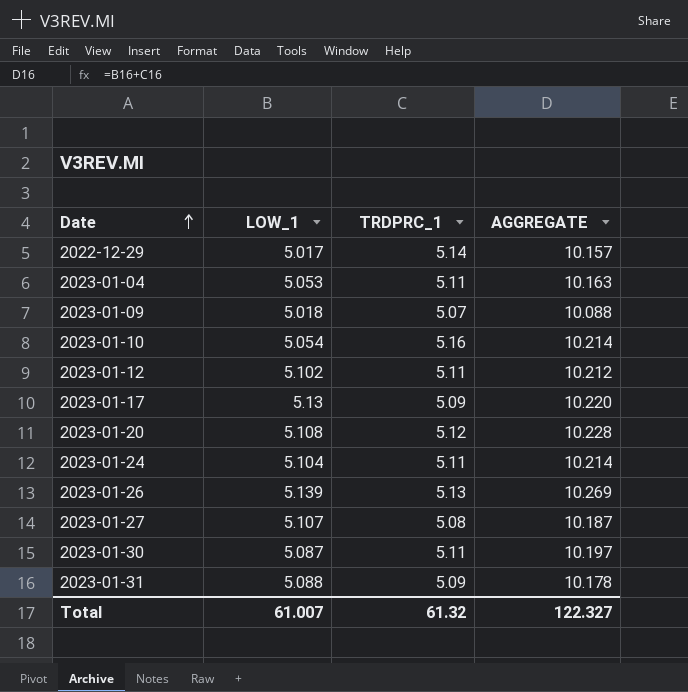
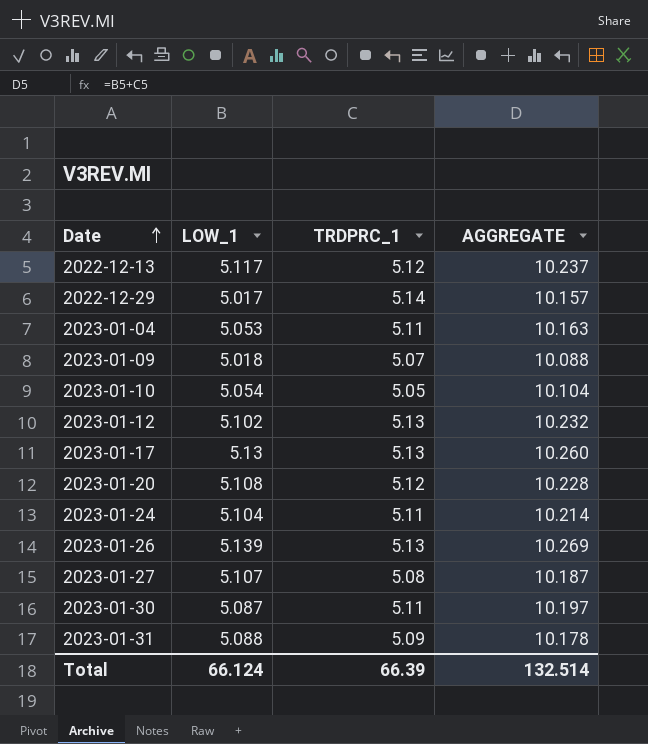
row 2022-12-13: none -> 5.117 | 5.12 | 10.237
2023-01-10 | TRDPRC_1: 5.16 -> 5.05
2023-01-10 | AGGREGATE: 10.214 -> 10.104
2023-01-12 | TRDPRC_1: 5.11 -> 5.13
2023-01-12 | AGGREGATE: 10.212 -> 10.232
2023-01-17 | TRDPRC_1: 5.09 -> 5.13
2023-01-17 | AGGREGATE: 10.220 -> 10.260
Total | LOW_1: 61.007 -> 66.124
Total | TRDPRC_1: 61.32 -> 66.39
Total | AGGREGATE: 122.327 -> 132.514

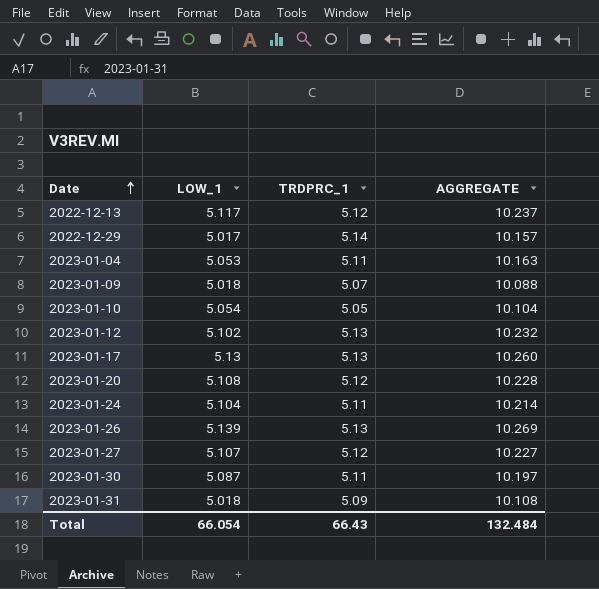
2023-01-27 | TRDPRC_1: 5.08 -> 5.12
2023-01-27 | AGGREGATE: 10.187 -> 10.227
2023-01-31 | LOW_1: 5.088 -> 5.018
2023-01-31 | AGGREGATE: 10.178 -> 10.108
Total | LOW_1: 66.124 -> 66.054
Total | TRDPRC_1: 66.39 -> 66.43
Total | AGGREGATE: 132.514 -> 132.484

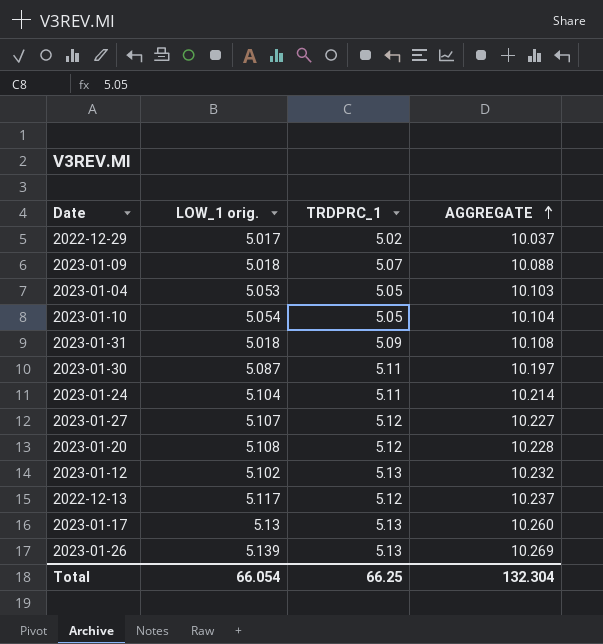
row order: Date ascending -> AGGREGATE ascending
column name: LOW_1 -> LOW_1 orig.
2022-12-29 | TRDPRC_1: 5.14 -> 5.02
2022-12-29 | AGGREGATE: 10.157 -> 10.037
2023-01-04 | TRDPRC_1: 5.11 -> 5.05
2023-01-04 | AGGREGATE: 10.163 -> 10.103
Total | TRDPRC_1: 66.43 -> 66.25
Total | AGGREGATE: 132.484 -> 132.304

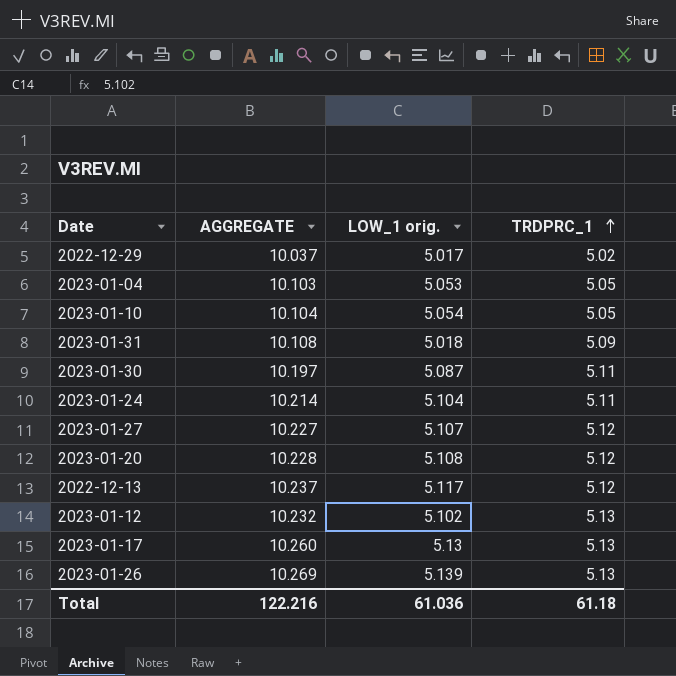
row order: AGGREGATE ascending -> TRDPRC_1 ascending
column AGGREGATE | position: 4 -> 2
row 2023-01-09: 5.018 | 5.07 | 10.088 -> none
Total | AGGREGATE: 132.304 -> 122.216
Total | LOW_1 orig.: 66.054 -> 61.036
Total | TRDPRC_1: 66.25 -> 61.18

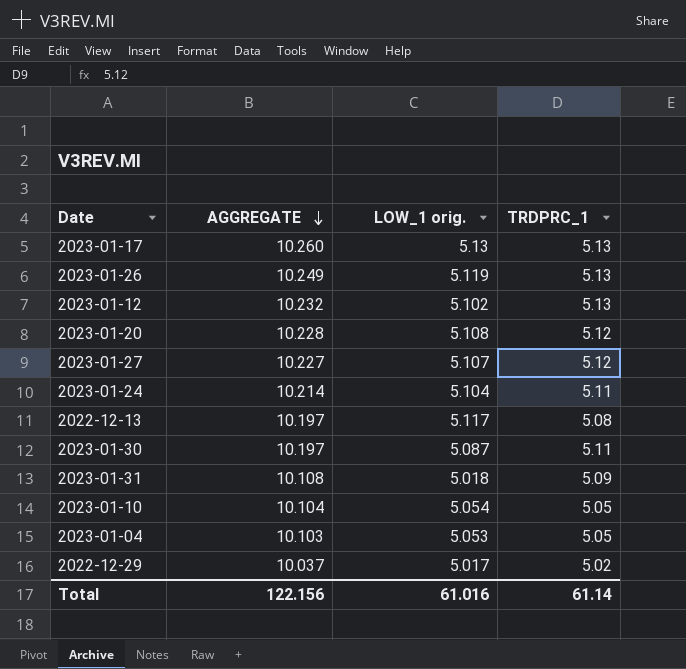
row order: TRDPRC_1 ascending -> AGGREGATE descending
2023-01-26 | AGGREGATE: 10.269 -> 10.249
2023-01-26 | LOW_1 orig.: 5.139 -> 5.119
2022-12-13 | AGGREGATE: 10.237 -> 10.197
2022-12-13 | TRDPRC_1: 5.12 -> 5.08
Total | AGGREGATE: 122.216 -> 122.156
Total | LOW_1 orig.: 61.036 -> 61.016
Total | TRDPRC_1: 61.18 -> 61.14

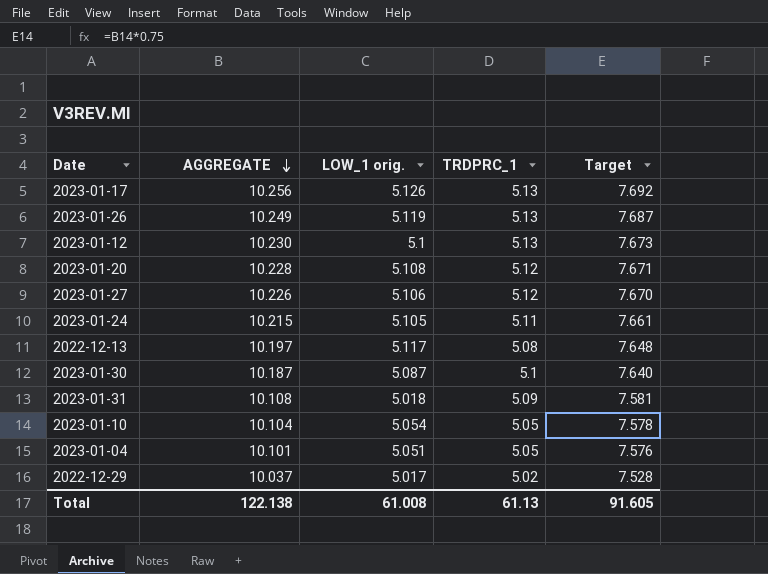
column Target | formula: none -> [AGGREGATE] * 0.75
2023-01-17 | AGGREGATE: 10.260 -> 10.256
2023-01-17 | LOW_1 orig.: 5.13 -> 5.126
2023-01-12 | AGGREGATE: 10.232 -> 10.230
2023-01-12 | LOW_1 orig.: 5.102 -> 5.1
2023-01-27 | AGGREGATE: 10.227 -> 10.226
2023-01-27 | LOW_1 orig.: 5.107 -> 5.106
2023-01-24 | AGGREGATE: 10.214 -> 10.215
2023-01-24 | LOW_1 orig.: 5.104 -> 5.105
2023-01-30 | AGGREGATE: 10.197 -> 10.187
2023-01-30 | TRDPRC_1: 5.11 -> 5.1
2023-01-04 | AGGREGATE: 10.103 -> 10.101
2023-01-04 | LOW_1 orig.: 5.053 -> 5.051
Total | AGGREGATE: 122.156 -> 122.138
Total | LOW_1 orig.: 61.016 -> 61.008
Total | TRDPRC_1: 61.14 -> 61.13

